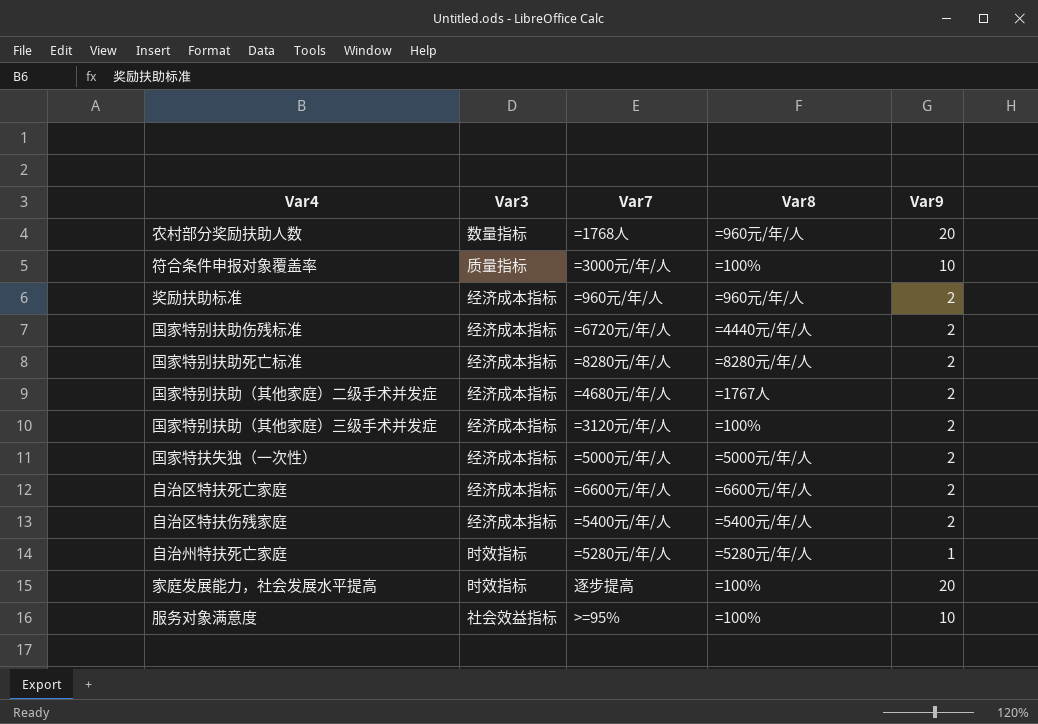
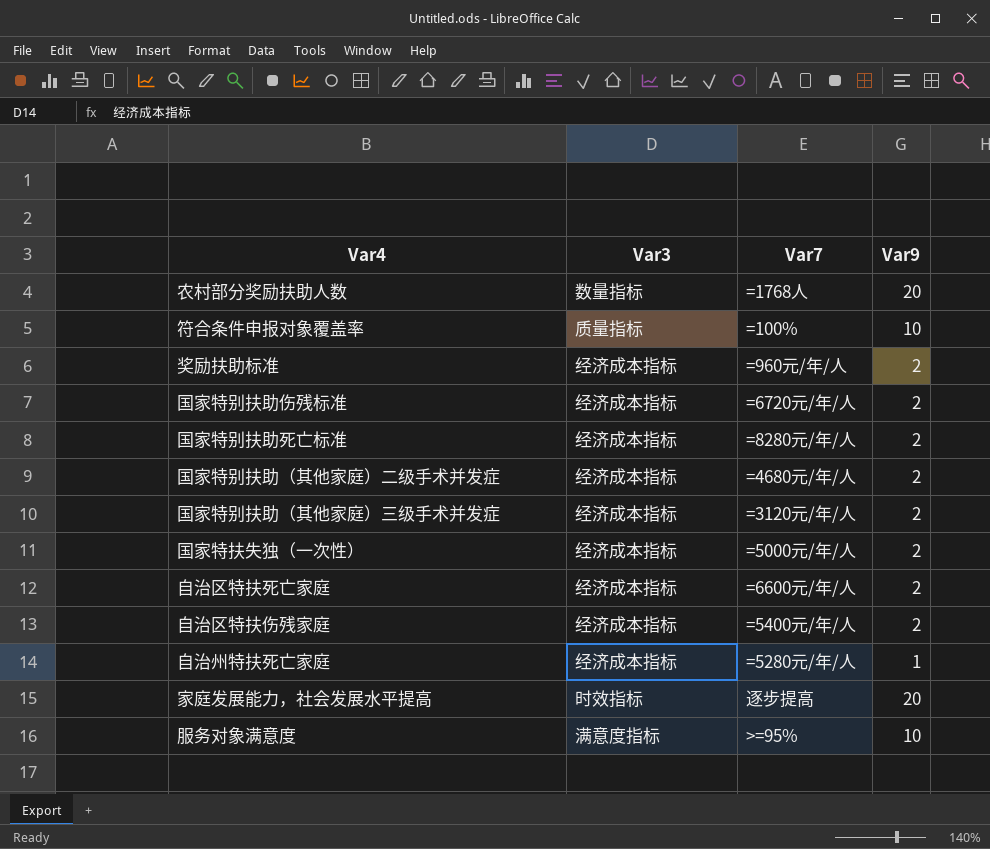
column Var8 | position: 4 -> none
符合条件申报对象覆盖率 | Var7: =3000元/年/人 -> =100%
自治州特扶死亡家庭 | Var3: 时效指标 -> 经济成本指标
服务对象满意度 | Var3: 社会效益指标 -> 满意度指标

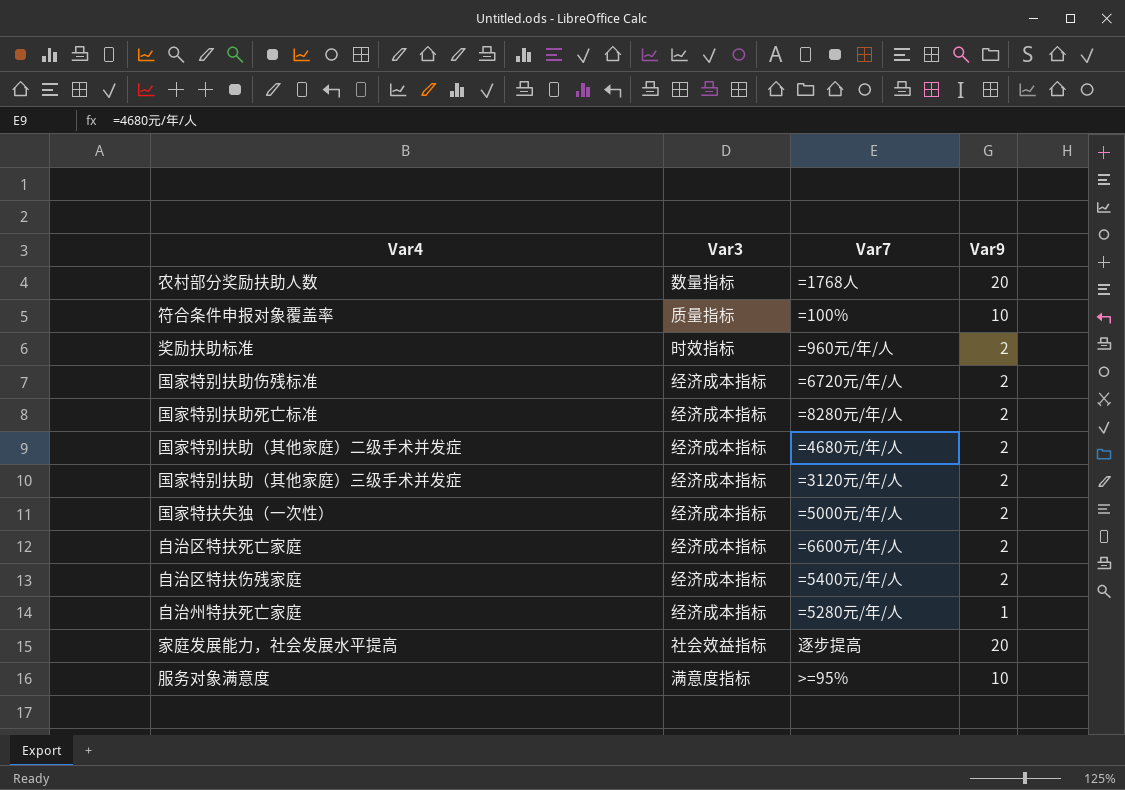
奖励扶助标准 | Var3: 经济成本指标 -> 时效指标
家庭发展能力，社会发展水平提高 | Var3: 时效指标 -> 社会效益指标

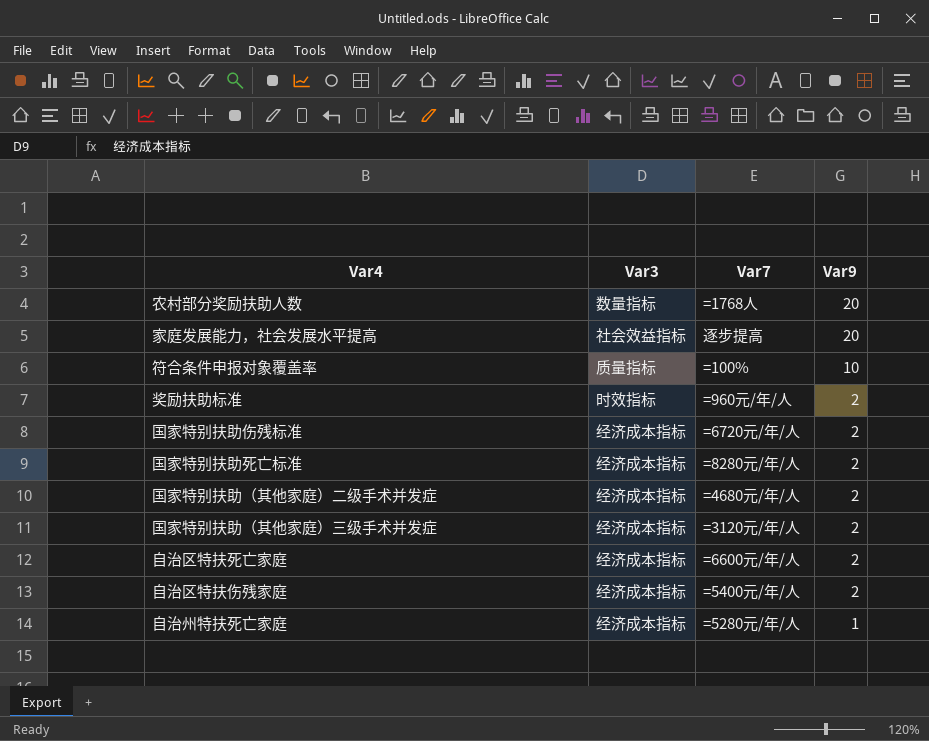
row order: none -> Var9 descending
row 国家特扶失独（一次性）: 经济成本指标 | =5000元/年/人 | 2 -> none
row 服务对象满意度: 满意度指标 | >=95% | 10 -> none

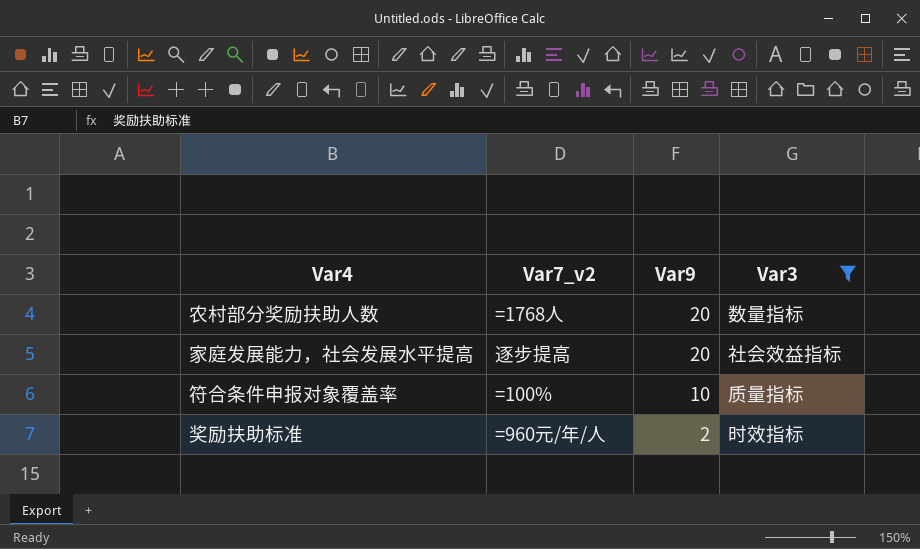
filter: none -> Var3 != 经济成本指标
column name: Var7 -> Var7_v2
column Var3 | position: 2 -> 4

